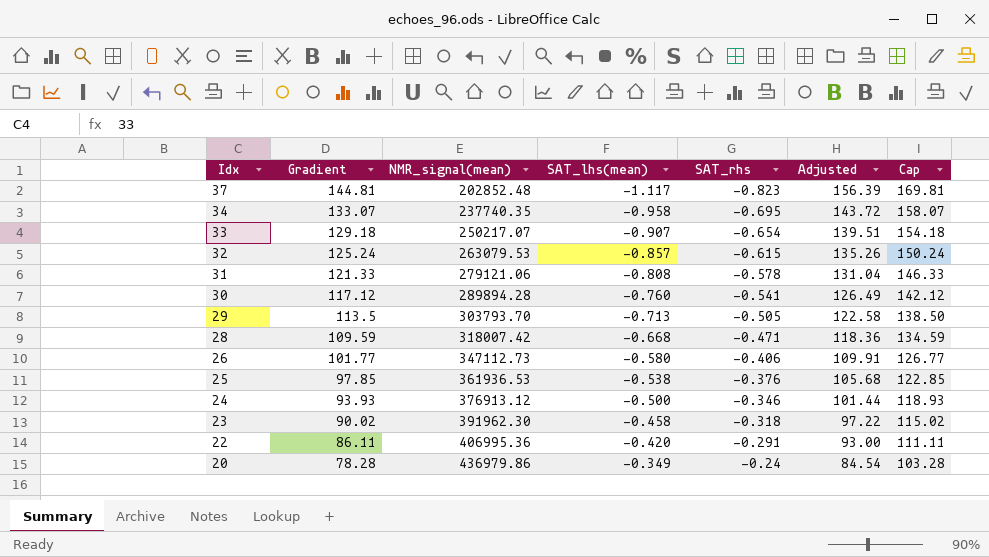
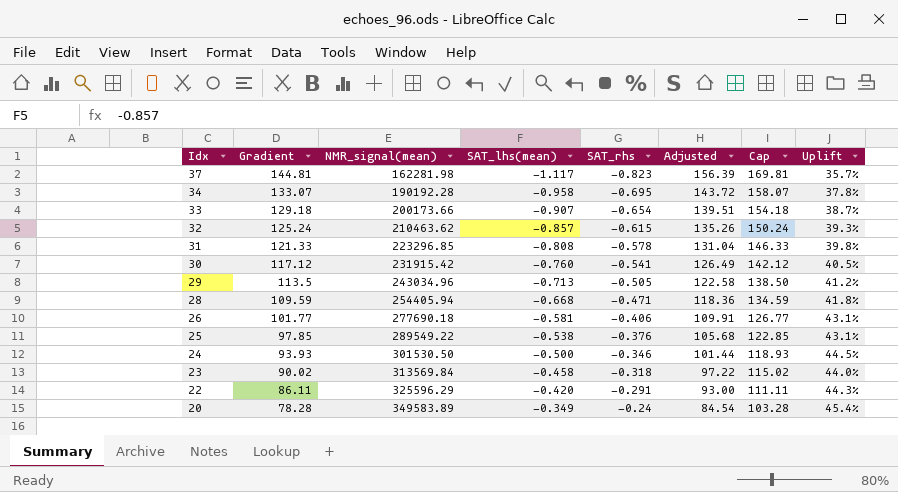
column Uplift | formula: none -> ([SAT_lhs(mean)] - [SAT_rhs]) / [SAT_rhs]
37 | NMR_signal(mean): 202852.48 -> 162281.98
34 | NMR_signal(mean): 237740.35 -> 190192.28
33 | NMR_signal(mean): 250217.07 -> 200173.66
32 | NMR_signal(mean): 263079.53 -> 210463.62
31 | NMR_signal(mean): 279121.06 -> 223296.85
30 | NMR_signal(mean): 289894.28 -> 231915.42
29 | NMR_signal(mean): 303793.70 -> 243034.96
28 | NMR_signal(mean): 318007.42 -> 254405.94
26 | NMR_signal(mean): 347112.73 -> 277690.18
26 | SAT_lhs(mean): -0.580 -> -0.581
25 | NMR_signal(mean): 361936.53 -> 289549.22
24 | NMR_signal(mean): 376913.12 -> 301530.50
23 | NMR_signal(mean): 391962.30 -> 313569.84
22 | NMR_signal(mean): 406995.36 -> 325596.29
20 | NMR_signal(mean): 436979.86 -> 349583.89

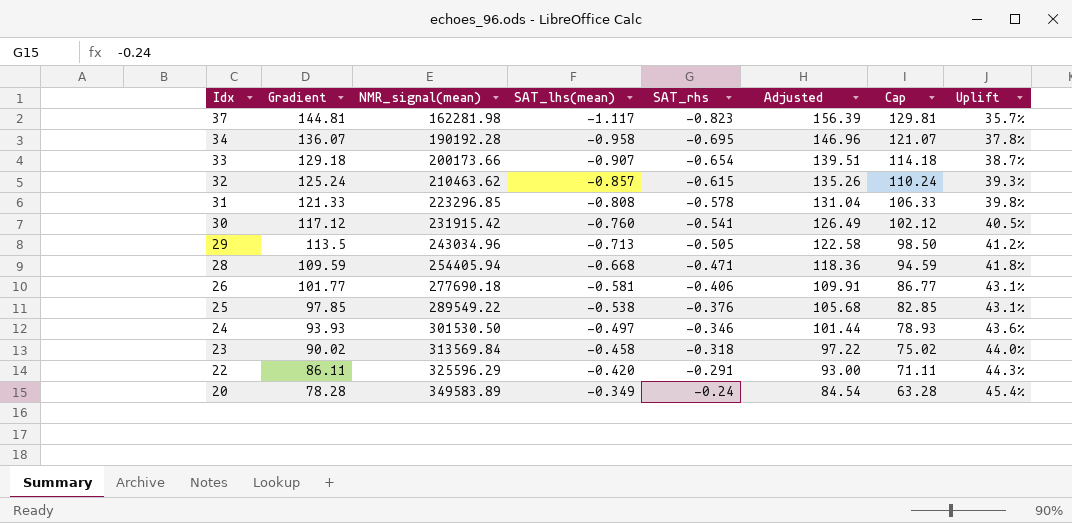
column Cap | formula: [Gradient] + 25 -> [Gradient] - 15
34 | Gradient: 133.07 -> 136.07
34 | Adjusted: 143.72 -> 146.96
24 | SAT_lhs(mean): -0.500 -> -0.497
24 | Uplift: 44.5% -> 43.6%

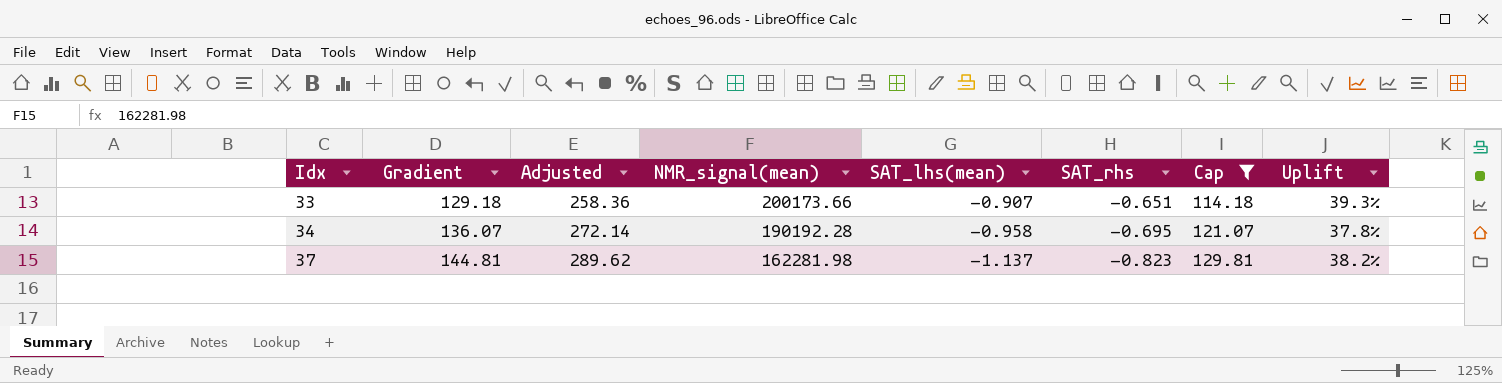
filter: none -> Cap >= 114.18
row order: Idx descending -> Idx ascending
column Adjusted | formula: [Gradient] * 1.08 -> [Gradient] * 2
column Adjusted | position: 6 -> 3
33 | SAT_rhs: -0.654 -> -0.651
33 | Uplift: 38.7% -> 39.3%
37 | SAT_lhs(mean): -1.117 -> -1.137
37 | Uplift: 35.7% -> 38.2%

